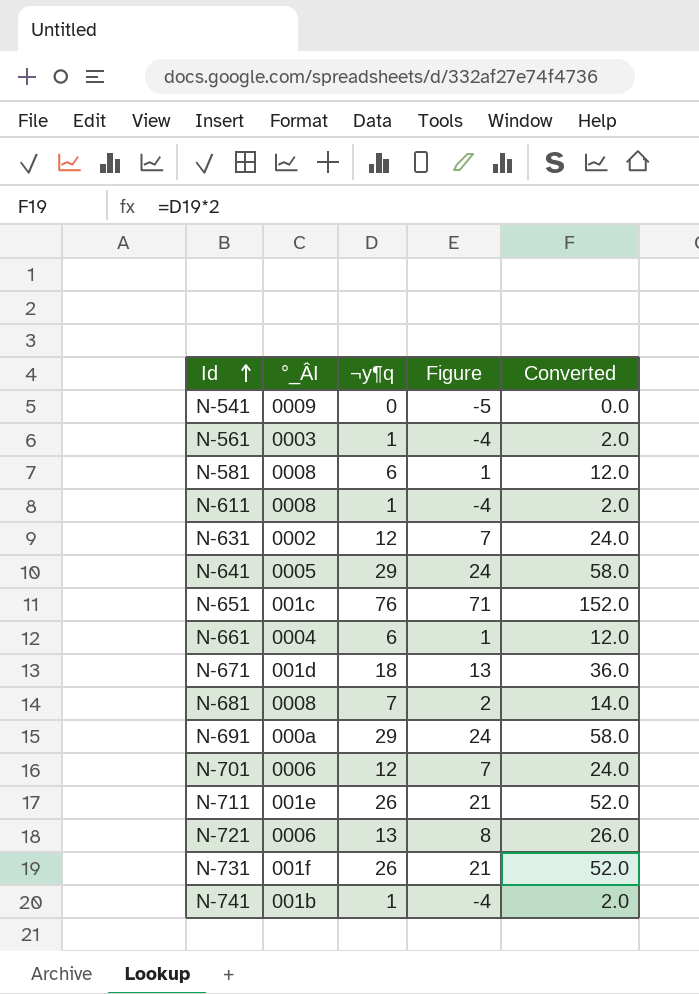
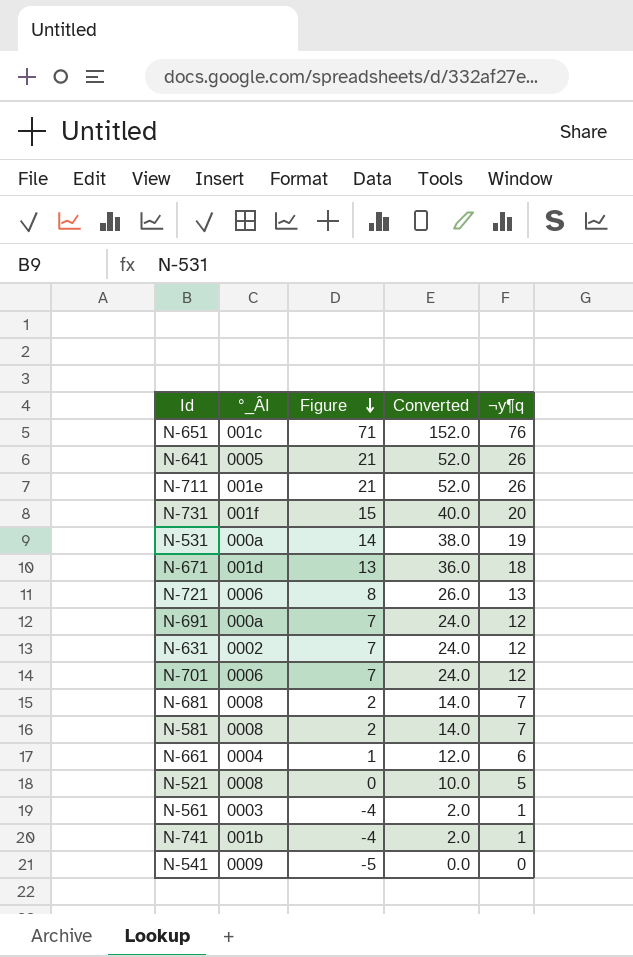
row order: Id ascending -> Figure descending
column ¬y¶q | position: 3 -> 5
row N-611: 0008 | 1 | -4 | 2.0 -> none
N-641 | Figure: 24 -> 21
N-641 | Converted: 58.0 -> 52.0
N-641 | ¬y¶q: 29 -> 26
N-731 | Figure: 21 -> 15
N-731 | Converted: 52.0 -> 40.0
N-731 | ¬y¶q: 26 -> 20
row N-531: none -> 000a | 14 | 38.0 | 19
N-691 | Figure: 24 -> 7
N-691 | Converted: 58.0 -> 24.0
N-691 | ¬y¶q: 29 -> 12
N-581 | Figure: 1 -> 2
N-581 | Converted: 12.0 -> 14.0
N-581 | ¬y¶q: 6 -> 7
row N-521: none -> 0008 | 0 | 10.0 | 5

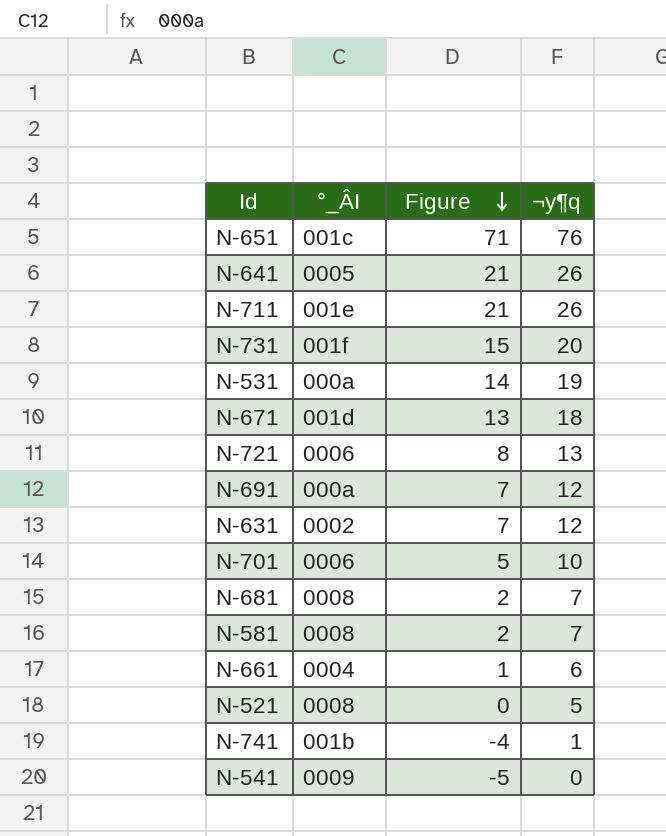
column Converted | formula: [¬y¶q] * 2 -> none
row N-561: 0003 | -4 | 2.0 | 1 -> none
N-701 | Figure: 7 -> 5
N-701 | ¬y¶q: 12 -> 10

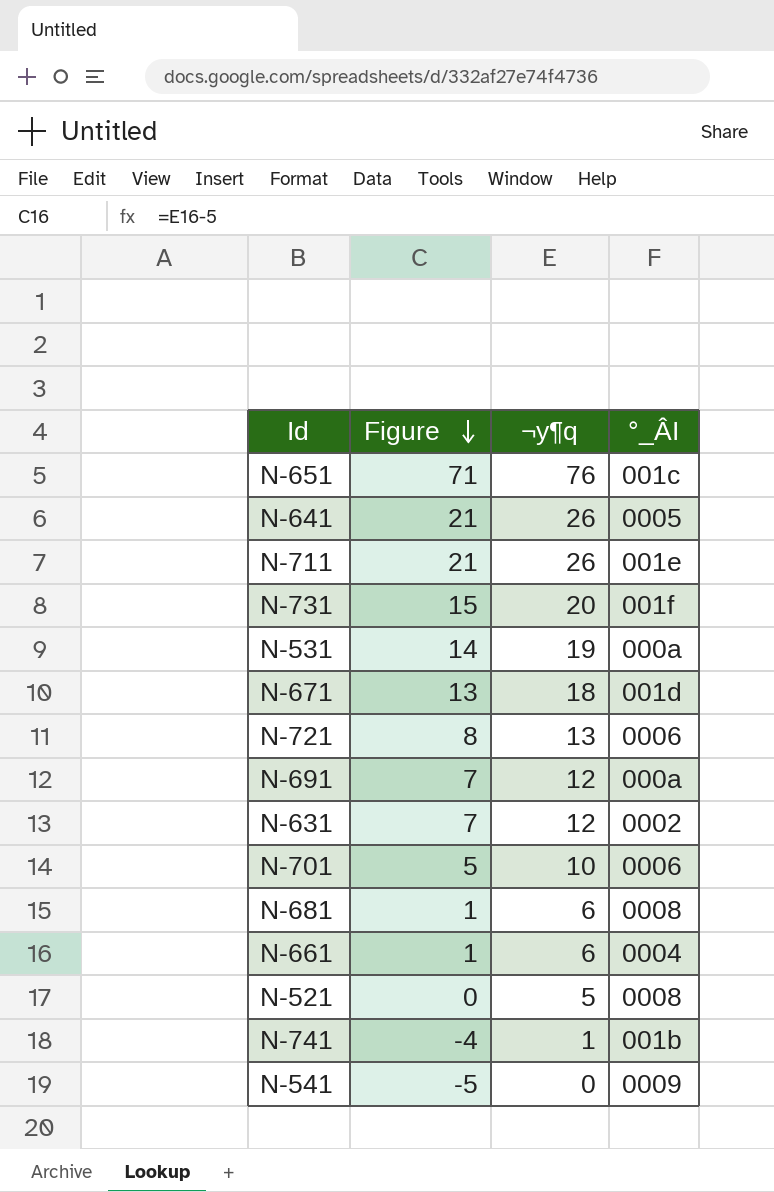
column °_ÂI | position: 2 -> 4
row N-581: 0008 | 2 | 7 -> none
N-681 | Figure: 2 -> 1
N-681 | ¬y¶q: 7 -> 6

